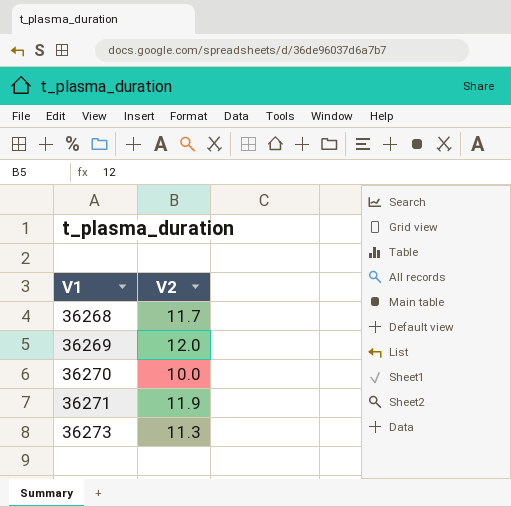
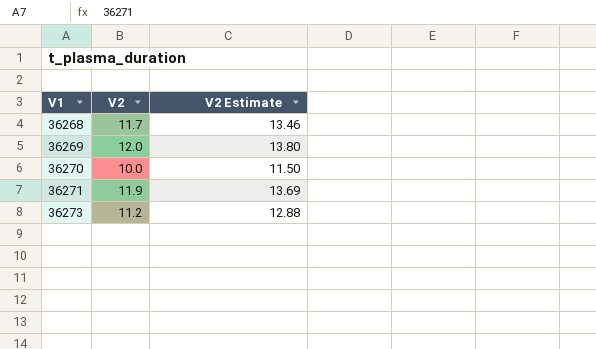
column V2 Estimate | formula: none -> [V2] * 1.15
36273 | V2: 11.3 -> 11.2

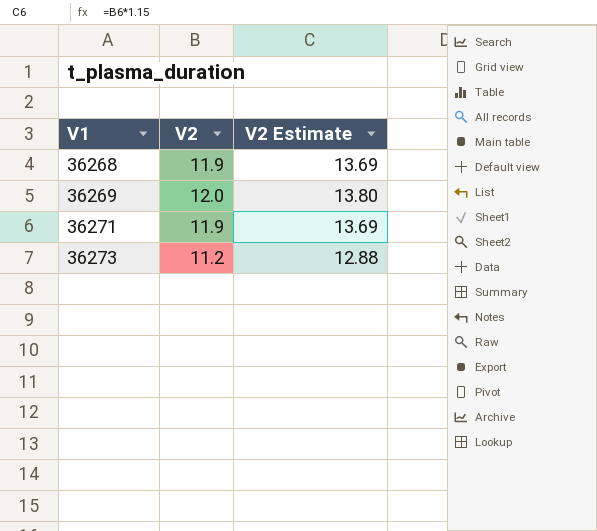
row 36270: 10.0 | 11.50 -> none
36268 | V2: 11.7 -> 11.9
36268 | V2 Estimate: 13.46 -> 13.69

